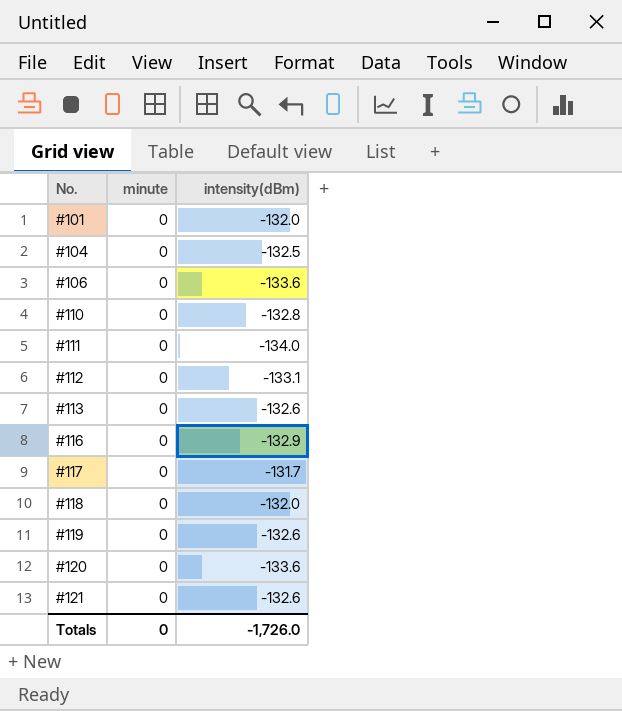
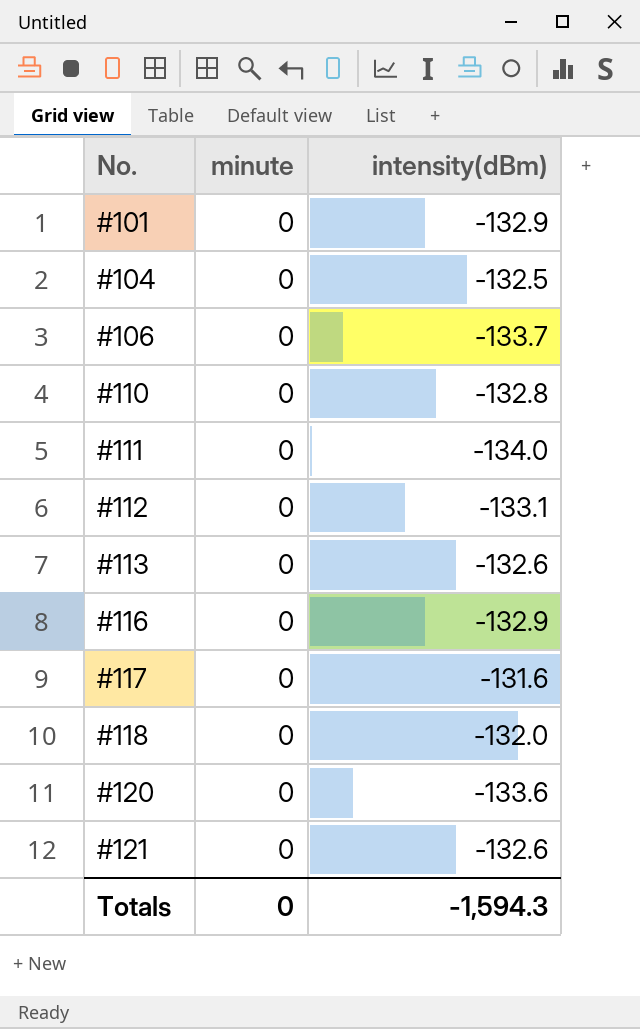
row #119: 0 | -132.6 -> none
#101 | intensity(dBm): -132.0 -> -132.9
#106 | intensity(dBm): -133.6 -> -133.7
#117 | intensity(dBm): -131.7 -> -131.6
Totals | intensity(dBm): -1,726.0 -> -1,594.3

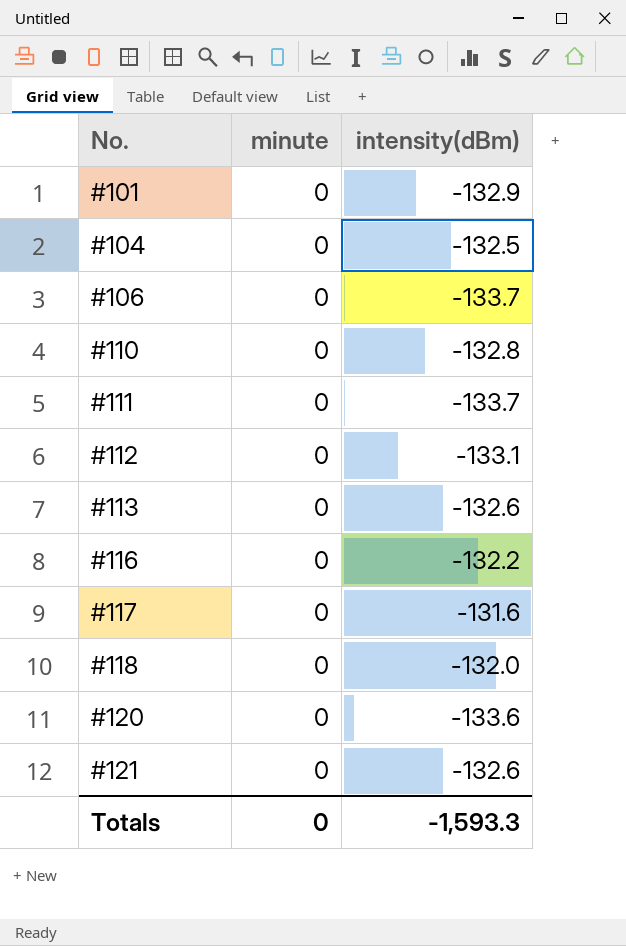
#111 | intensity(dBm): -134.0 -> -133.7
#116 | intensity(dBm): -132.9 -> -132.2
Totals | intensity(dBm): -1,594.3 -> -1,593.3

